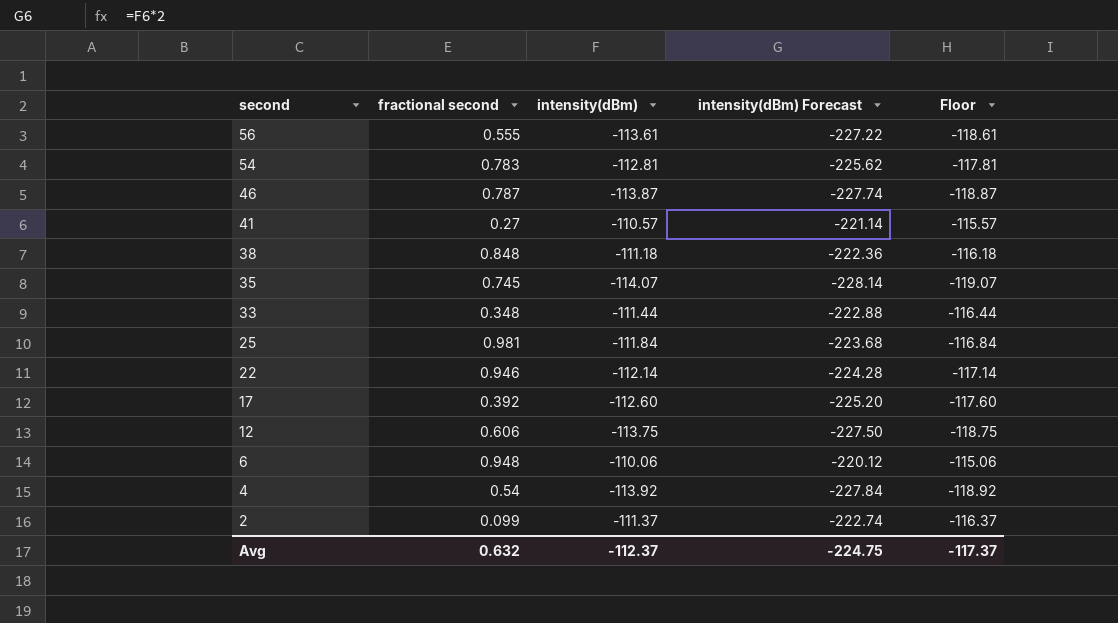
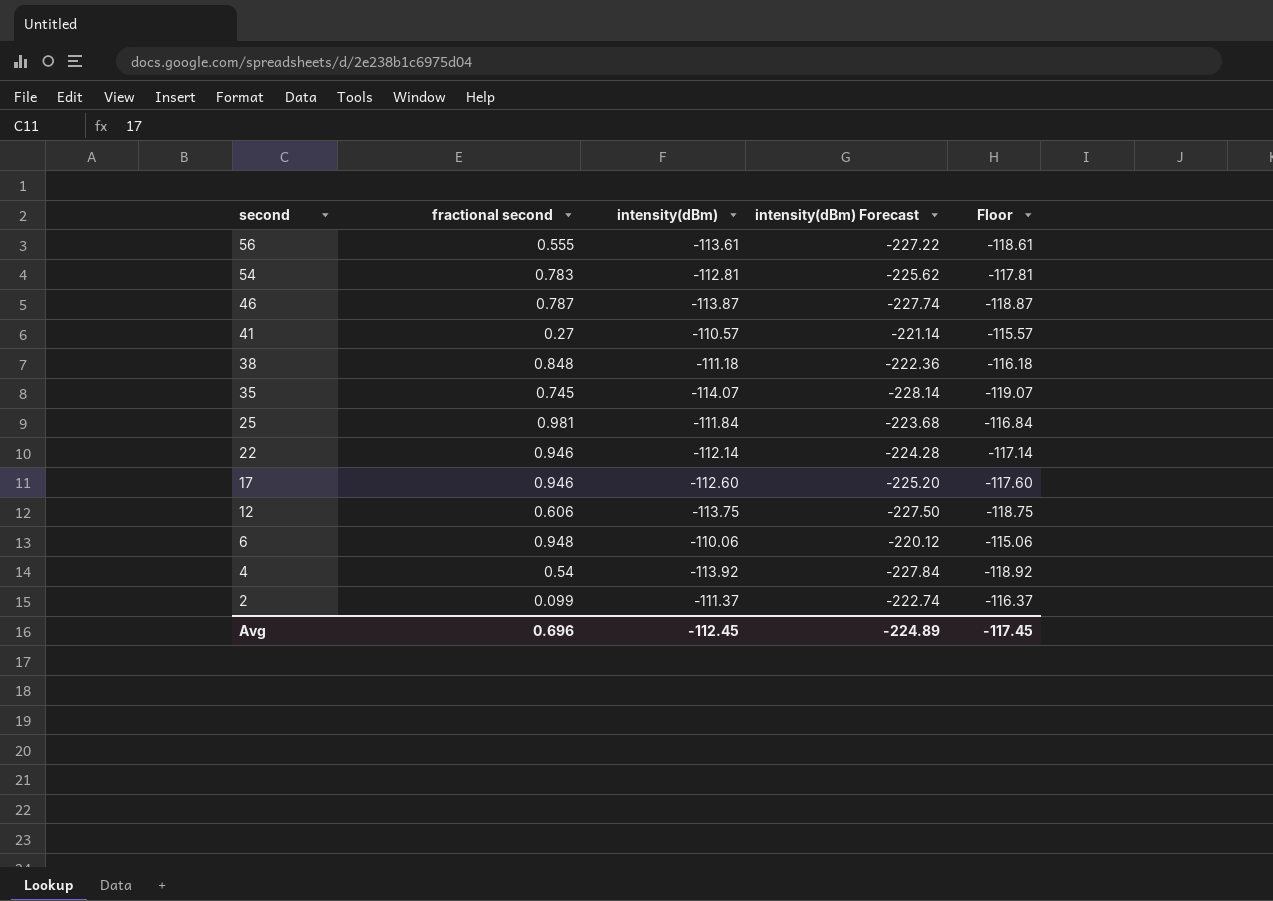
row 33: 0.348 | -111.44 | -222.88 | -116.44 -> none
17 | fractional second: 0.392 -> 0.946
Avg | fractional second: 0.632 -> 0.696
Avg | intensity(dBm): -112.37 -> -112.45
Avg | intensity(dBm) Forecast: -224.75 -> -224.89
Avg | Floor: -117.37 -> -117.45

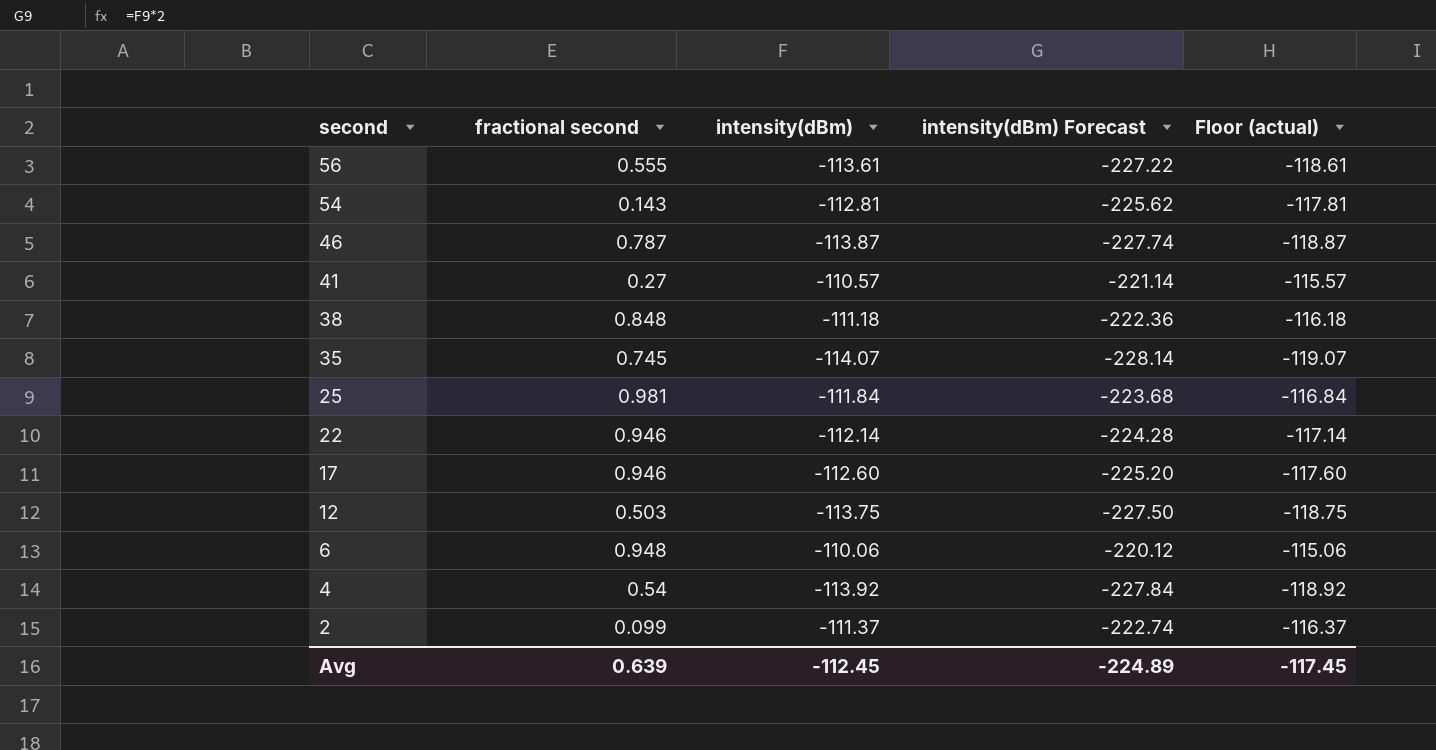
column name: Floor -> Floor (actual)
54 | fractional second: 0.783 -> 0.143
12 | fractional second: 0.606 -> 0.503
Avg | fractional second: 0.696 -> 0.639

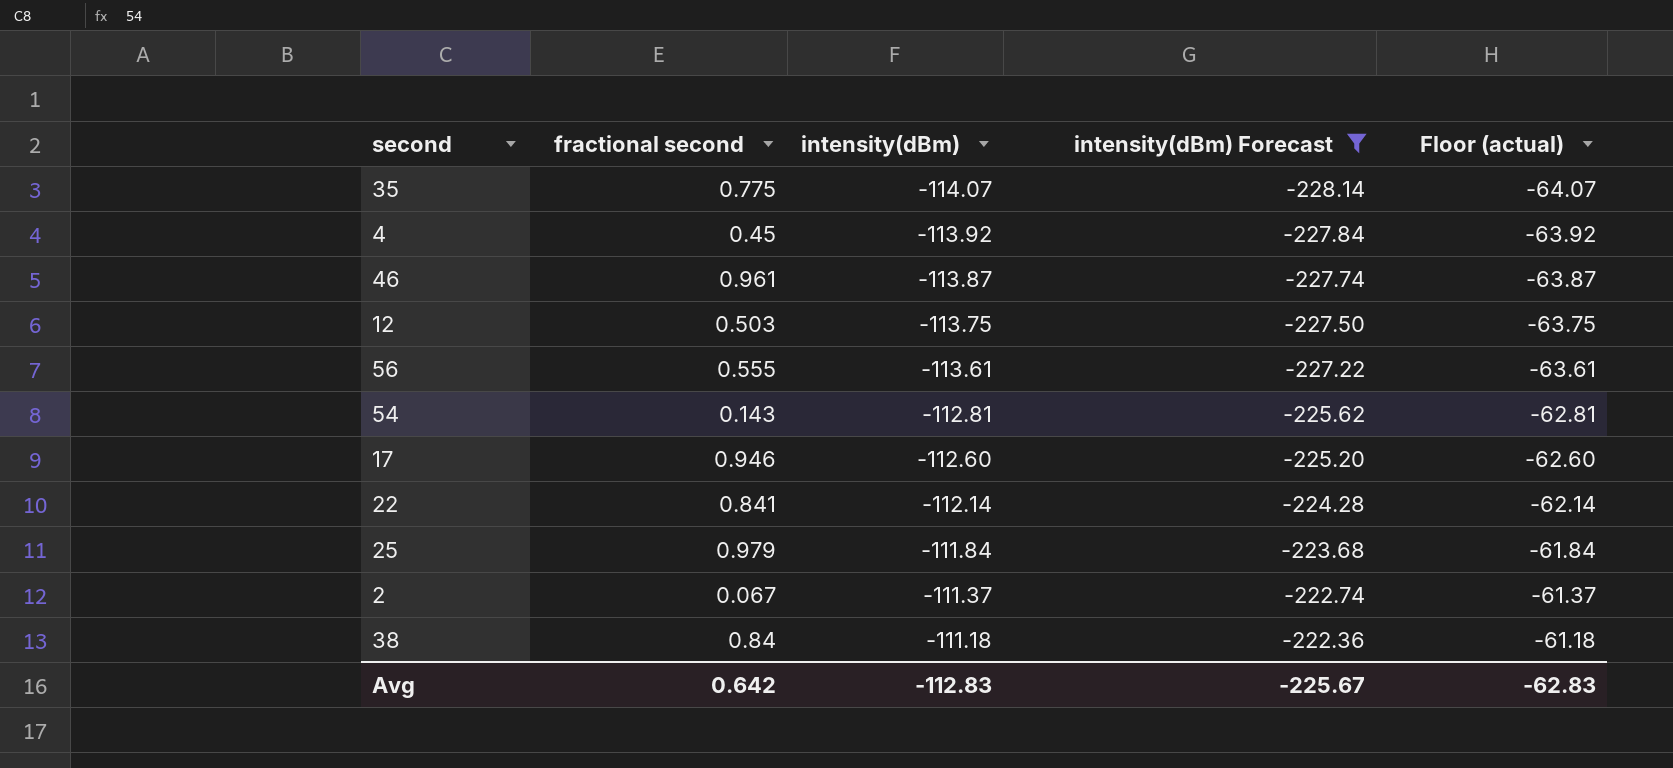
filter: none -> intensity(dBm) Forecast <= -222.36
row order: second descending -> intensity(dBm) ascending
column Floor (actual) | formula: [intensity(dBm)] - 5 -> [intensity(dBm)] + 50
35 | fractional second: 0.745 -> 0.775
4 | fractional second: 0.54 -> 0.45
46 | fractional second: 0.787 -> 0.961
22 | fractional second: 0.946 -> 0.841
25 | fractional second: 0.981 -> 0.979
2 | fractional second: 0.099 -> 0.067
38 | fractional second: 0.848 -> 0.84
Avg | fractional second: 0.639 -> 0.642
Avg | intensity(dBm): -112.45 -> -112.83
Avg | intensity(dBm) Forecast: -224.89 -> -225.67
Avg | Floor (actual): -117.45 -> -62.83

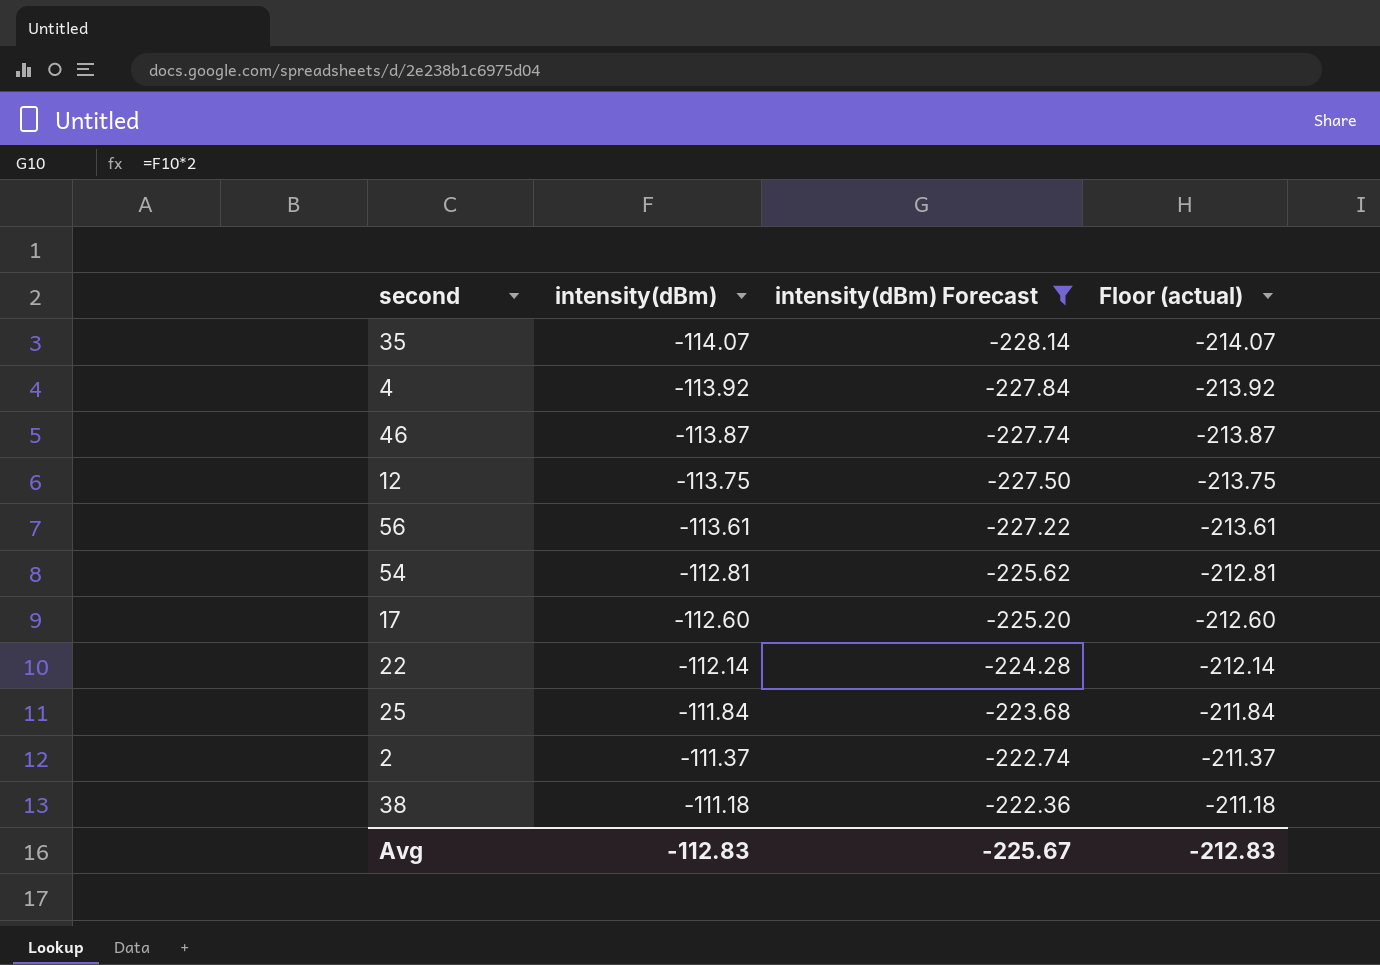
column fractional second | position: 2 -> none
column Floor (actual) | formula: [intensity(dBm)] + 50 -> [intensity(dBm)] - 100
Avg | Floor (actual): -62.83 -> -212.83

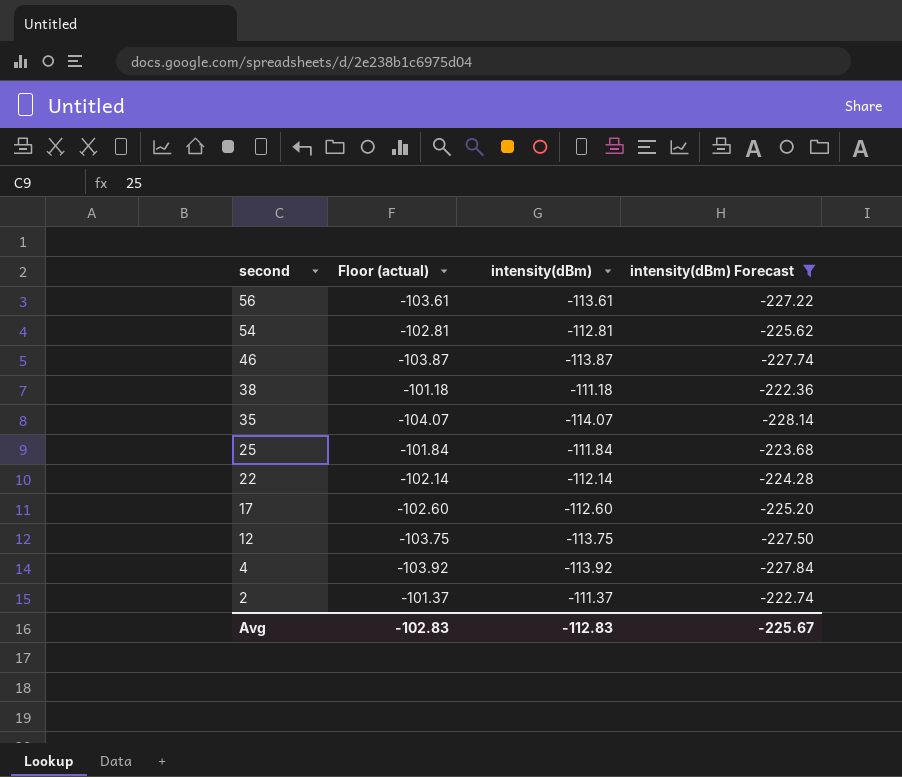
row order: intensity(dBm) ascending -> second descending
column Floor (actual) | formula: [intensity(dBm)] - 100 -> [intensity(dBm)] + 10
column Floor (actual) | position: 4 -> 2
Avg | Floor (actual): -212.83 -> -102.83

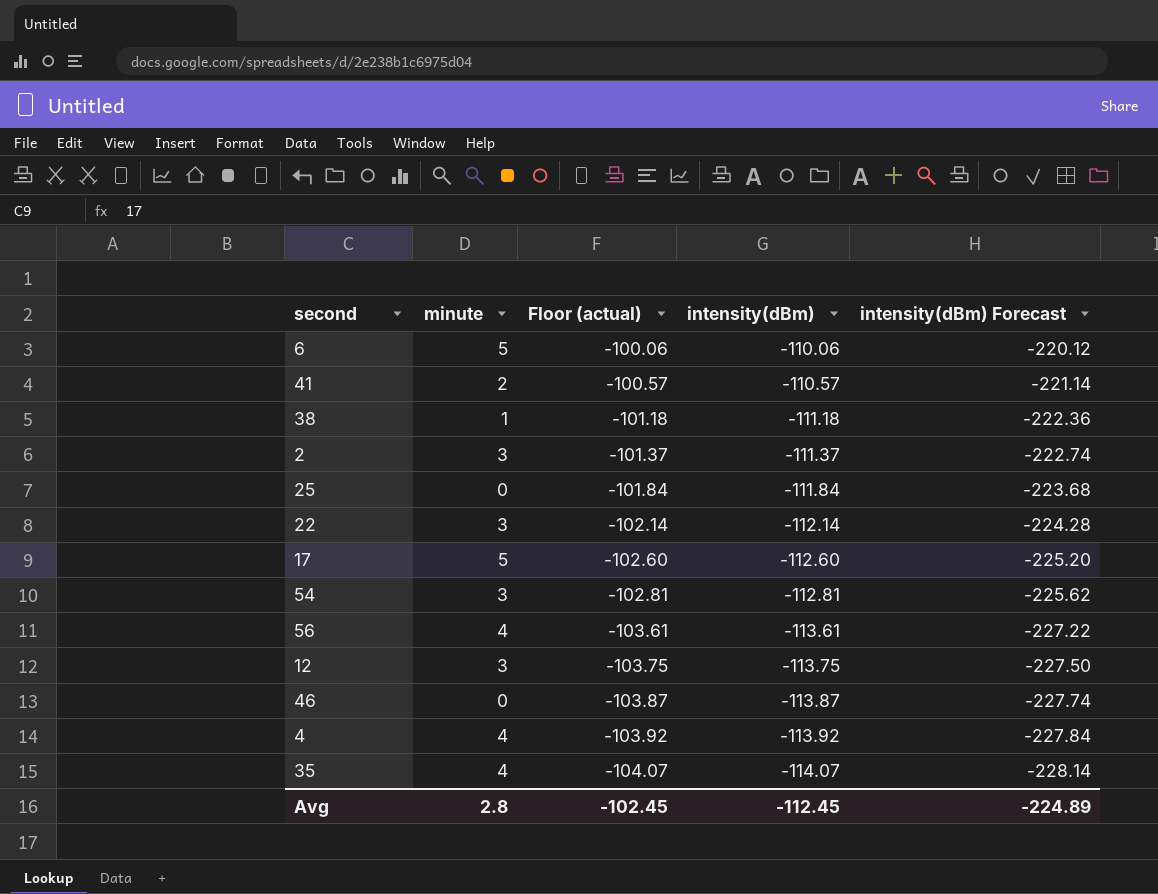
filter: intensity(dBm) Forecast <= -222.36 -> none
row order: second descending -> Floor (actual) descending
column minute | position: none -> 2
Avg | Floor (actual): -102.83 -> -102.45
Avg | intensity(dBm): -112.83 -> -112.45
Avg | intensity(dBm) Forecast: -225.67 -> -224.89

